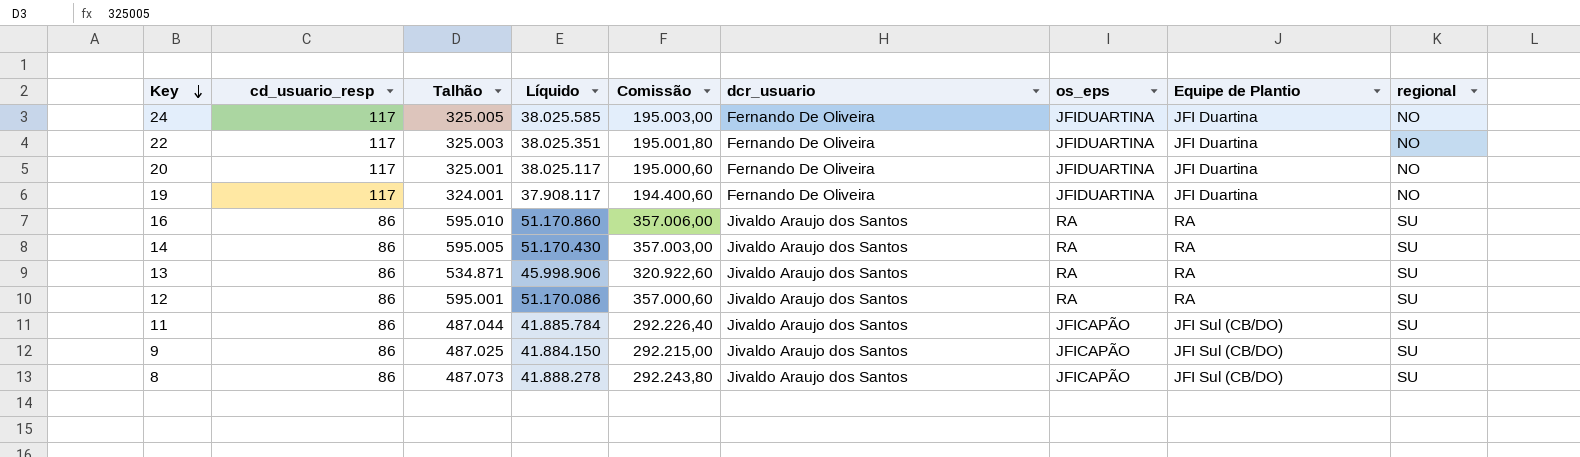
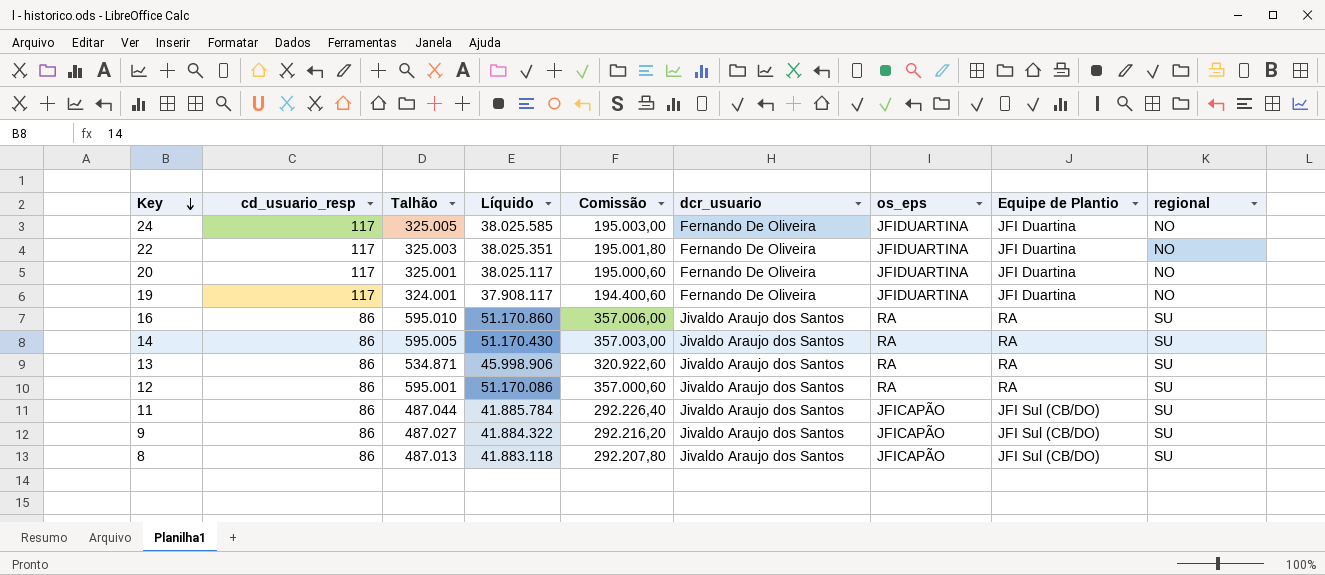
9 | Talhão: 487.025 -> 487.027
9 | Líquido: 41.884.150 -> 41.884.322
9 | Comissão: 292.215,00 -> 292.216,20
8 | Talhão: 487.073 -> 487.013
8 | Líquido: 41.888.278 -> 41.883.118
8 | Comissão: 292.243,80 -> 292.207,80

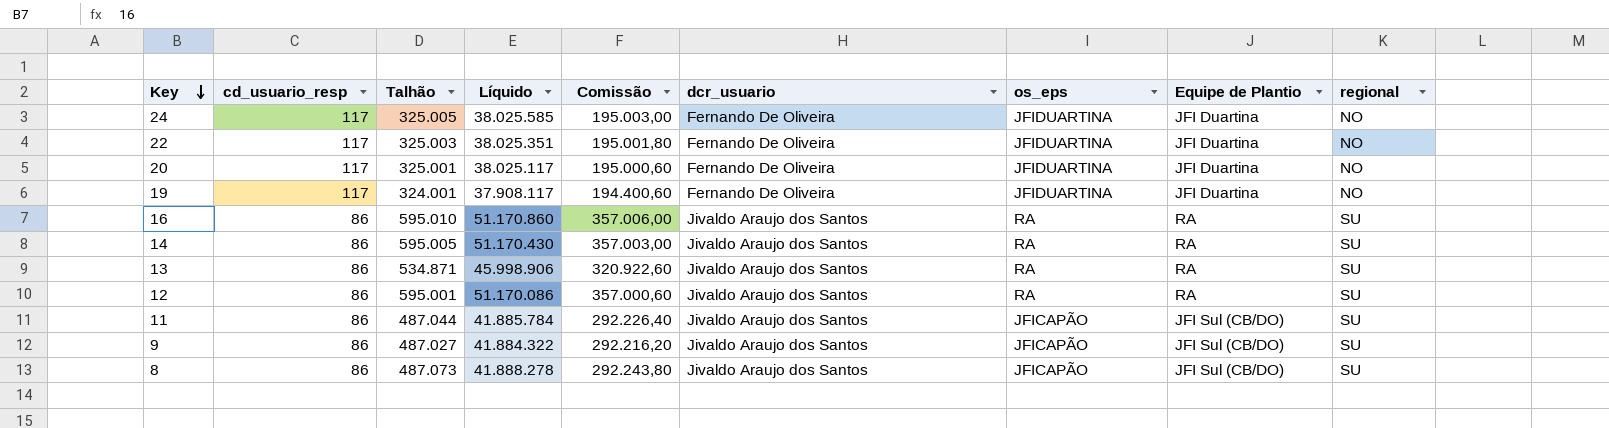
8 | Talhão: 487.013 -> 487.073
8 | Líquido: 41.883.118 -> 41.888.278
8 | Comissão: 292.207,80 -> 292.243,80

